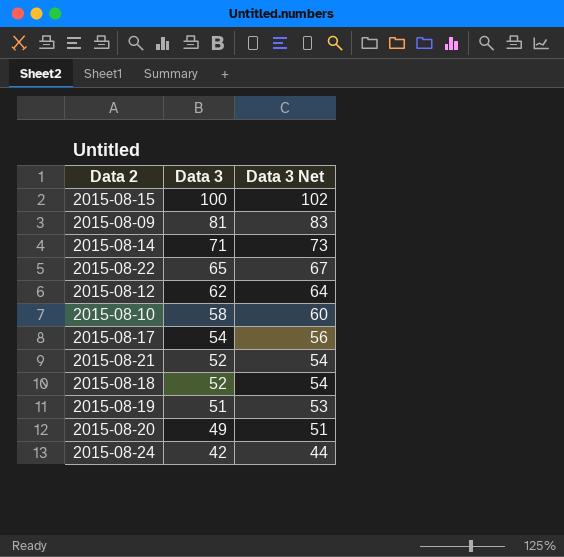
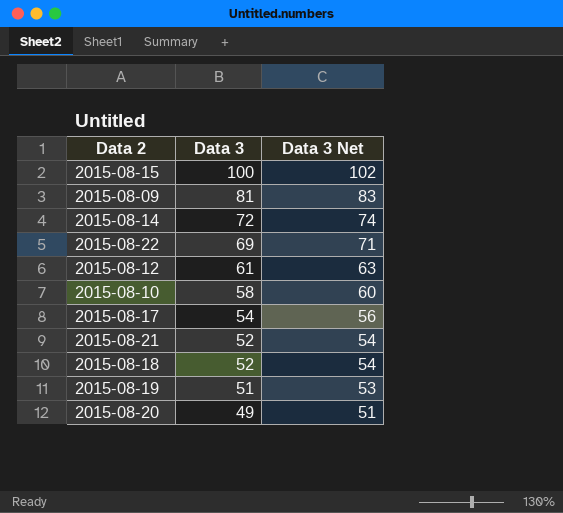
row 2015-08-24: 42 | 44 -> none
2015-08-14 | Data 3: 71 -> 72
2015-08-14 | Data 3 Net: 73 -> 74
2015-08-22 | Data 3: 65 -> 69
2015-08-22 | Data 3 Net: 67 -> 71
2015-08-12 | Data 3: 62 -> 61
2015-08-12 | Data 3 Net: 64 -> 63

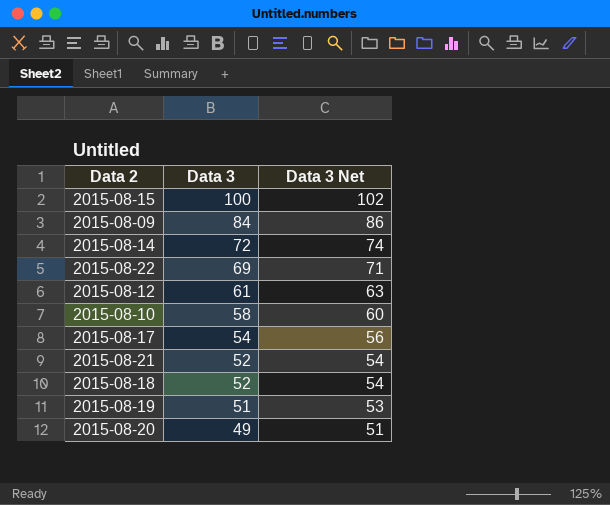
2015-08-09 | Data 3: 81 -> 84
2015-08-09 | Data 3 Net: 83 -> 86

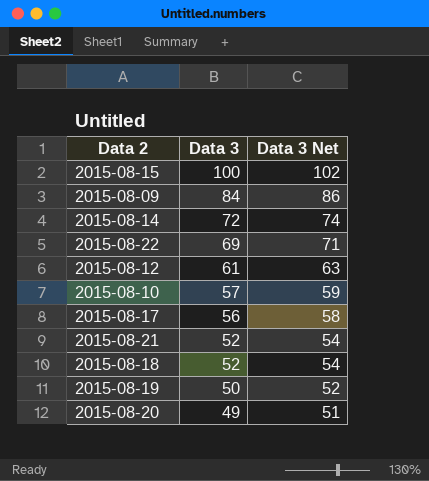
2015-08-10 | Data 3: 58 -> 57
2015-08-10 | Data 3 Net: 60 -> 59
2015-08-17 | Data 3: 54 -> 56
2015-08-17 | Data 3 Net: 56 -> 58
2015-08-19 | Data 3: 51 -> 50
2015-08-19 | Data 3 Net: 53 -> 52

